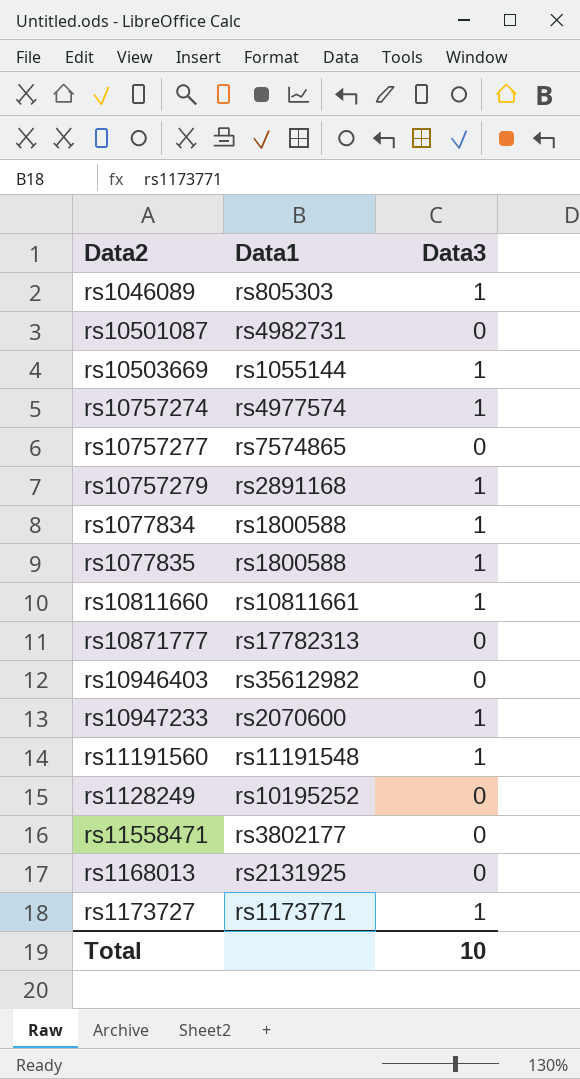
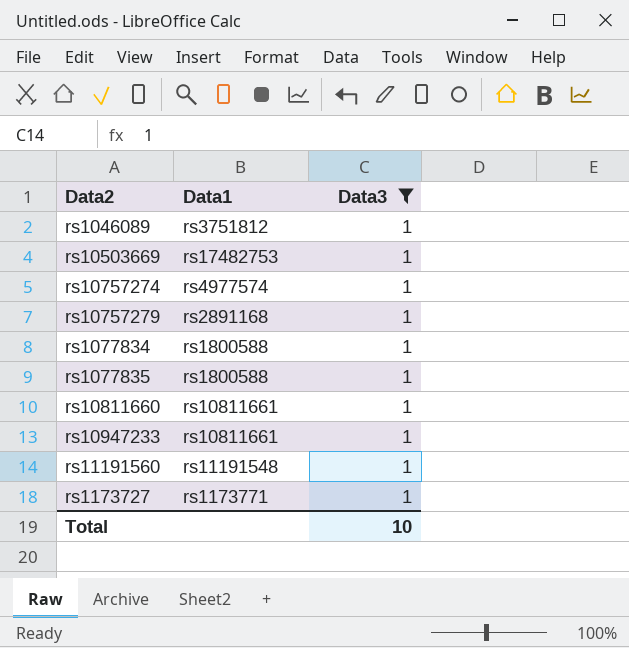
filter: none -> Data3 = 1
rs1046089 | Data1: rs805303 -> rs3751812
rs10503669 | Data1: rs1055144 -> rs17482753
rs10947233 | Data1: rs2070600 -> rs10811661

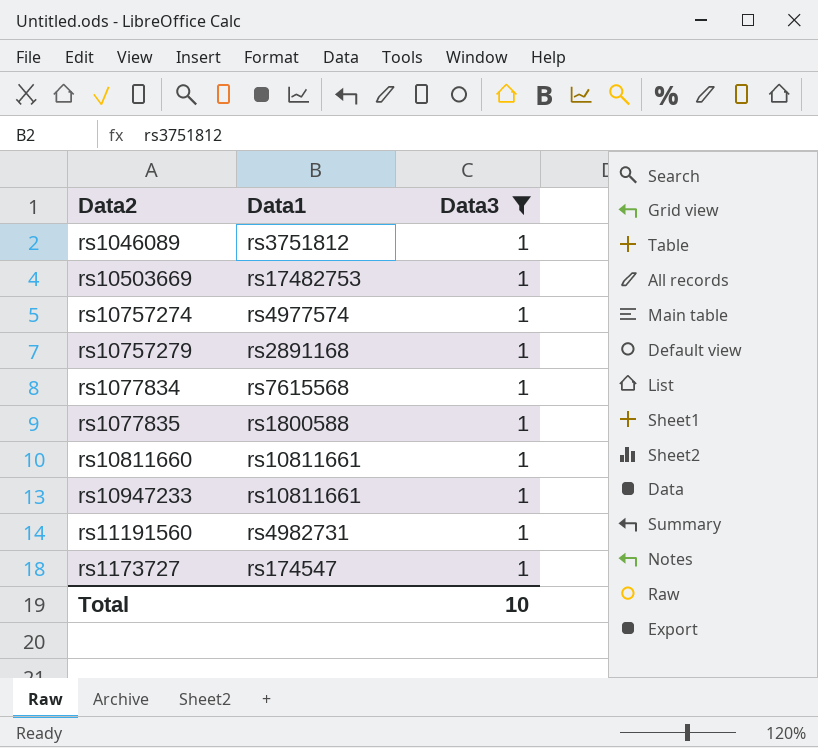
rs1077834 | Data1: rs1800588 -> rs7615568
rs11191560 | Data1: rs11191548 -> rs4982731
rs1173727 | Data1: rs1173771 -> rs174547

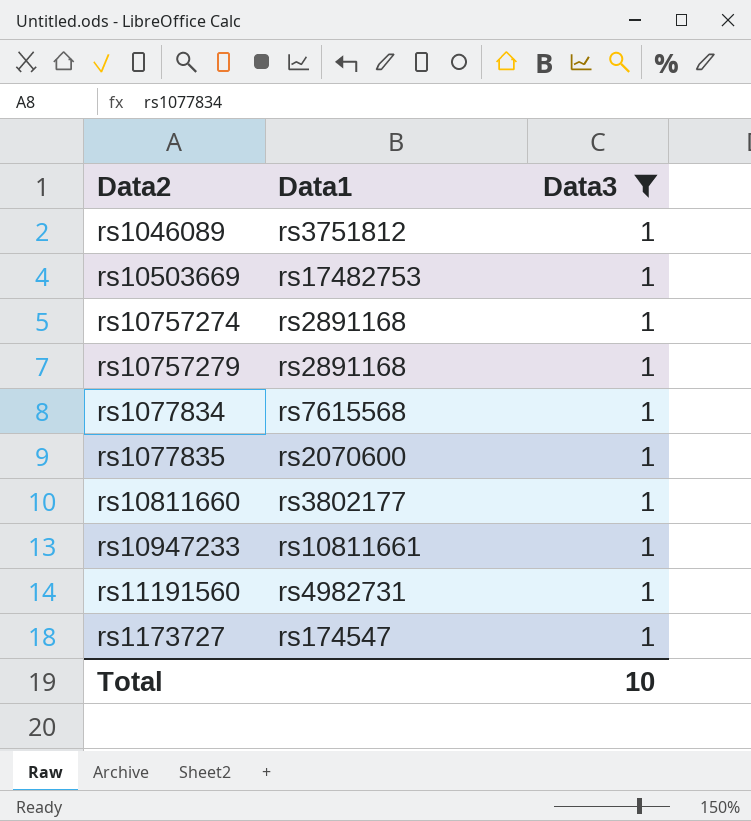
rs10757274 | Data1: rs4977574 -> rs2891168
rs1077835 | Data1: rs1800588 -> rs2070600
rs10811660 | Data1: rs10811661 -> rs3802177

